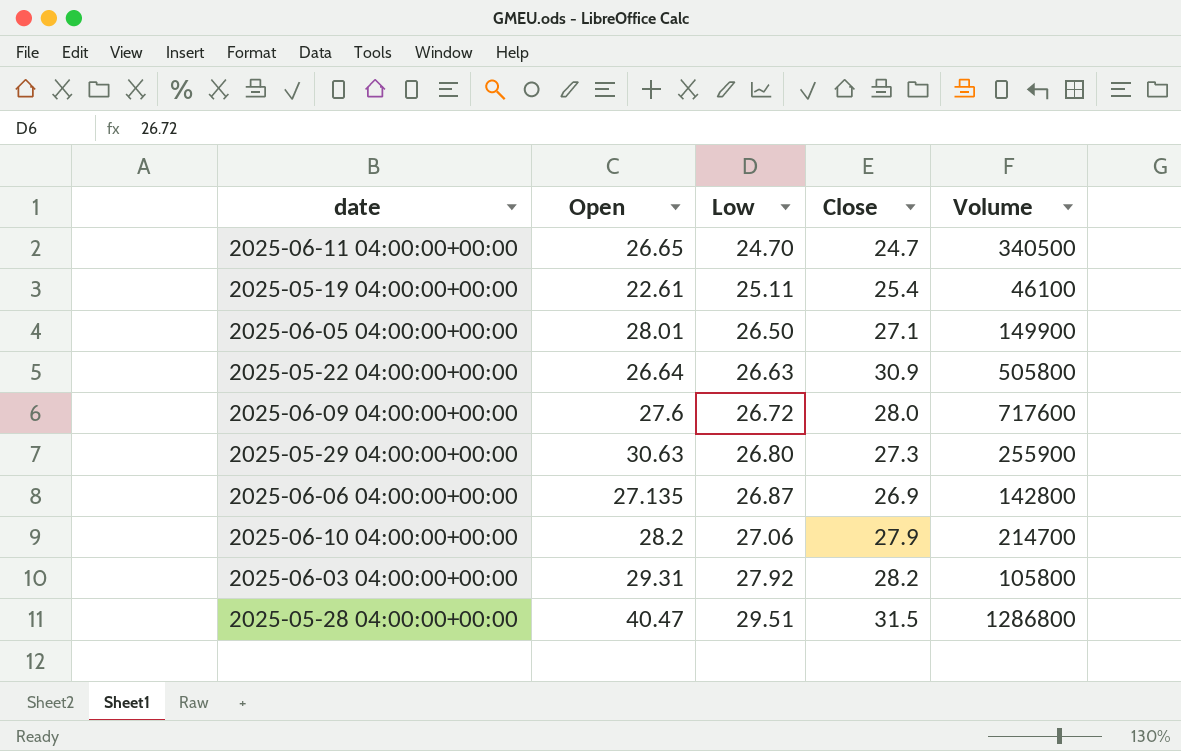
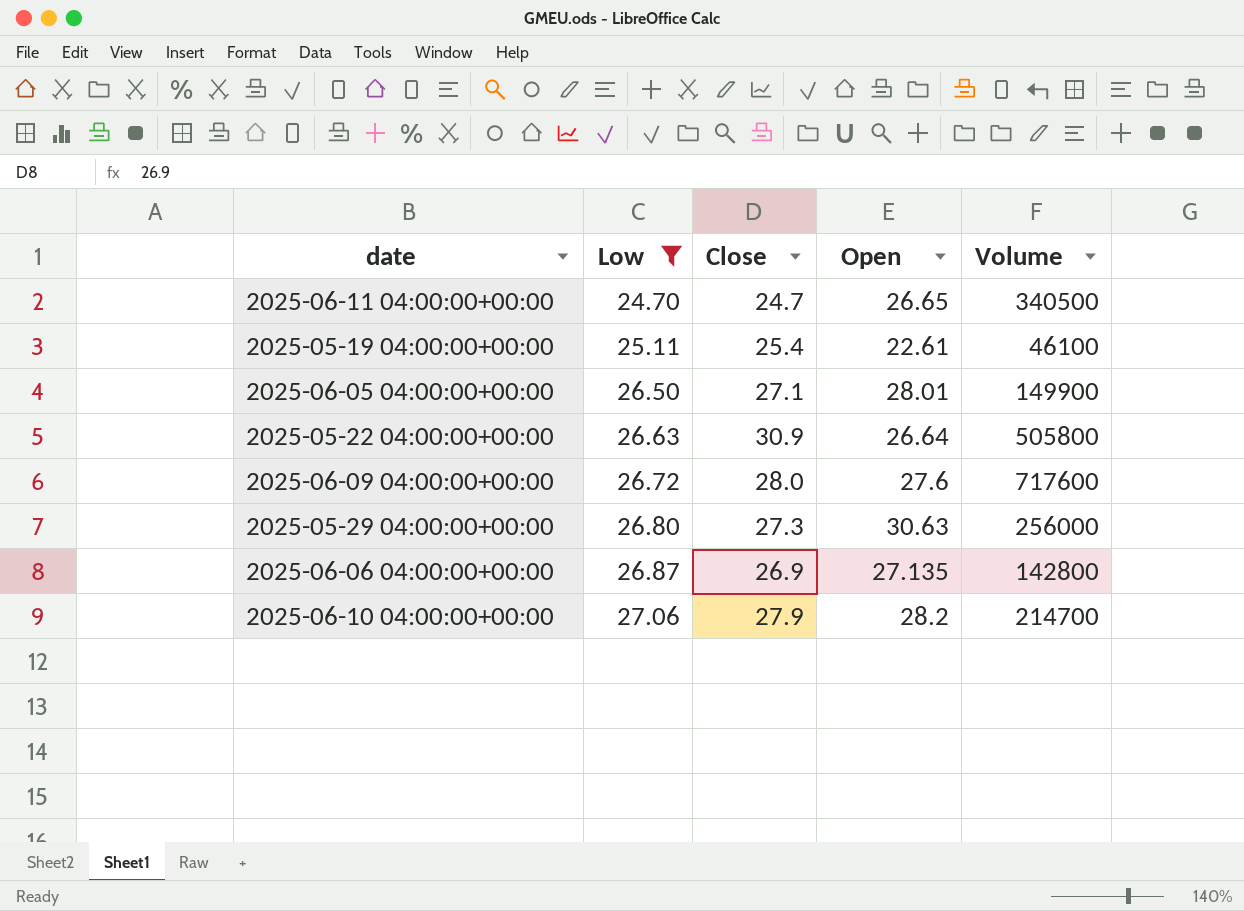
filter: none -> Low <= 27.06
column Open | position: 2 -> 4
2025-05-29 04:00:00+00:00 | Volume: 255900 -> 256000

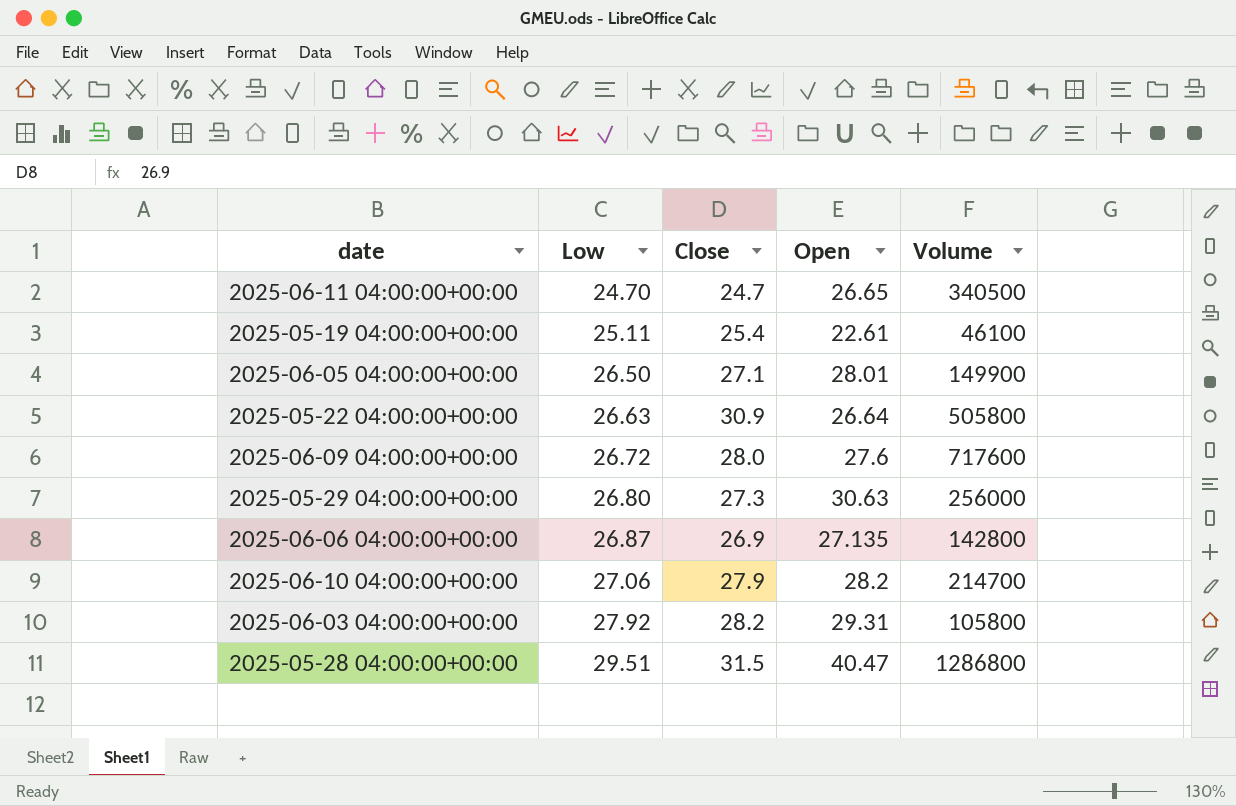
filter: Low <= 27.06 -> none

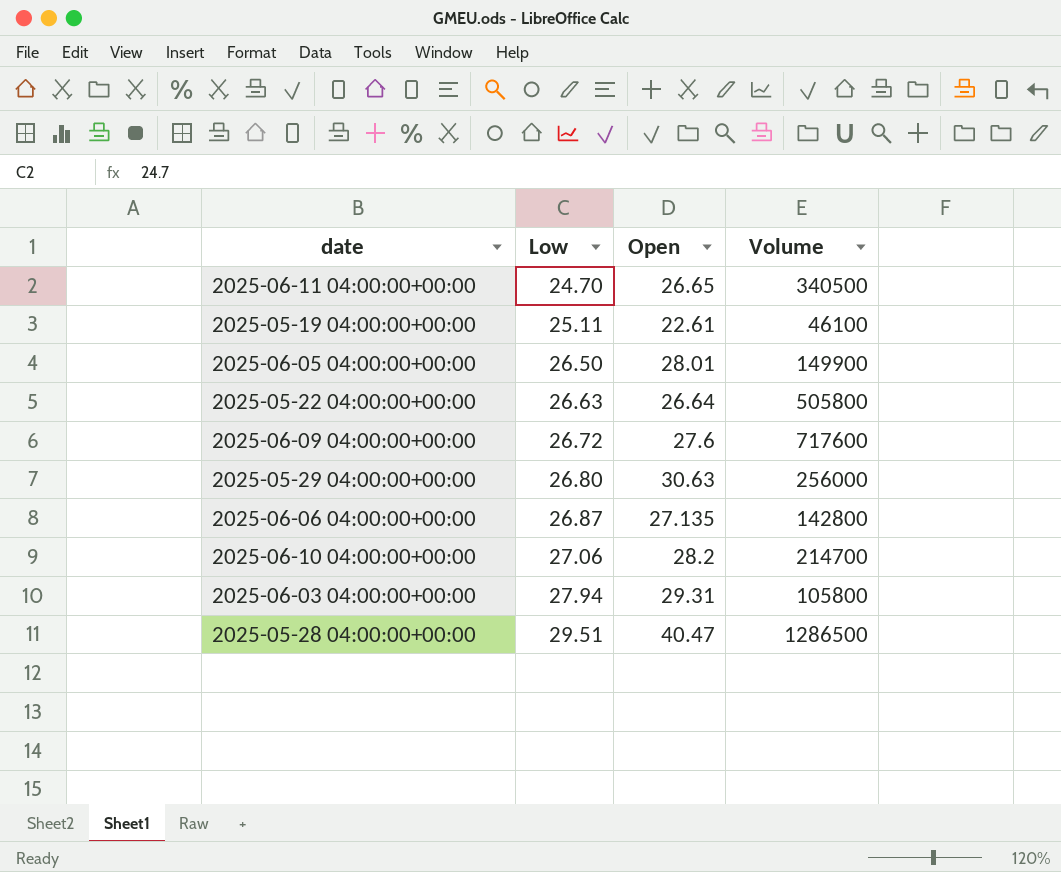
column Close | position: 3 -> none
2025-06-03 04:00:00+00:00 | Low: 27.92 -> 27.94
2025-05-28 04:00:00+00:00 | Volume: 1286800 -> 1286500

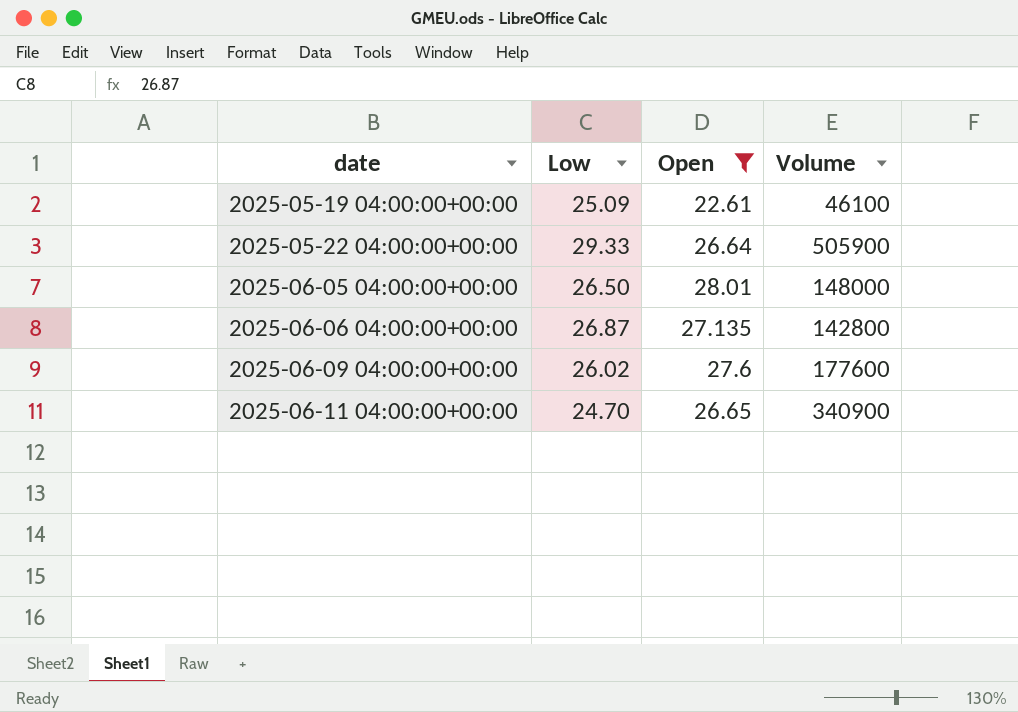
filter: none -> Open <= 28.01
row order: Low ascending -> date ascending
2025-05-19 04:00:00+00:00 | Low: 25.11 -> 25.09
2025-05-22 04:00:00+00:00 | Low: 26.63 -> 29.33
2025-05-22 04:00:00+00:00 | Volume: 505800 -> 505900
2025-06-05 04:00:00+00:00 | Volume: 149900 -> 148000
2025-06-09 04:00:00+00:00 | Low: 26.72 -> 26.02
2025-06-09 04:00:00+00:00 | Volume: 717600 -> 177600
2025-06-11 04:00:00+00:00 | Volume: 340500 -> 340900

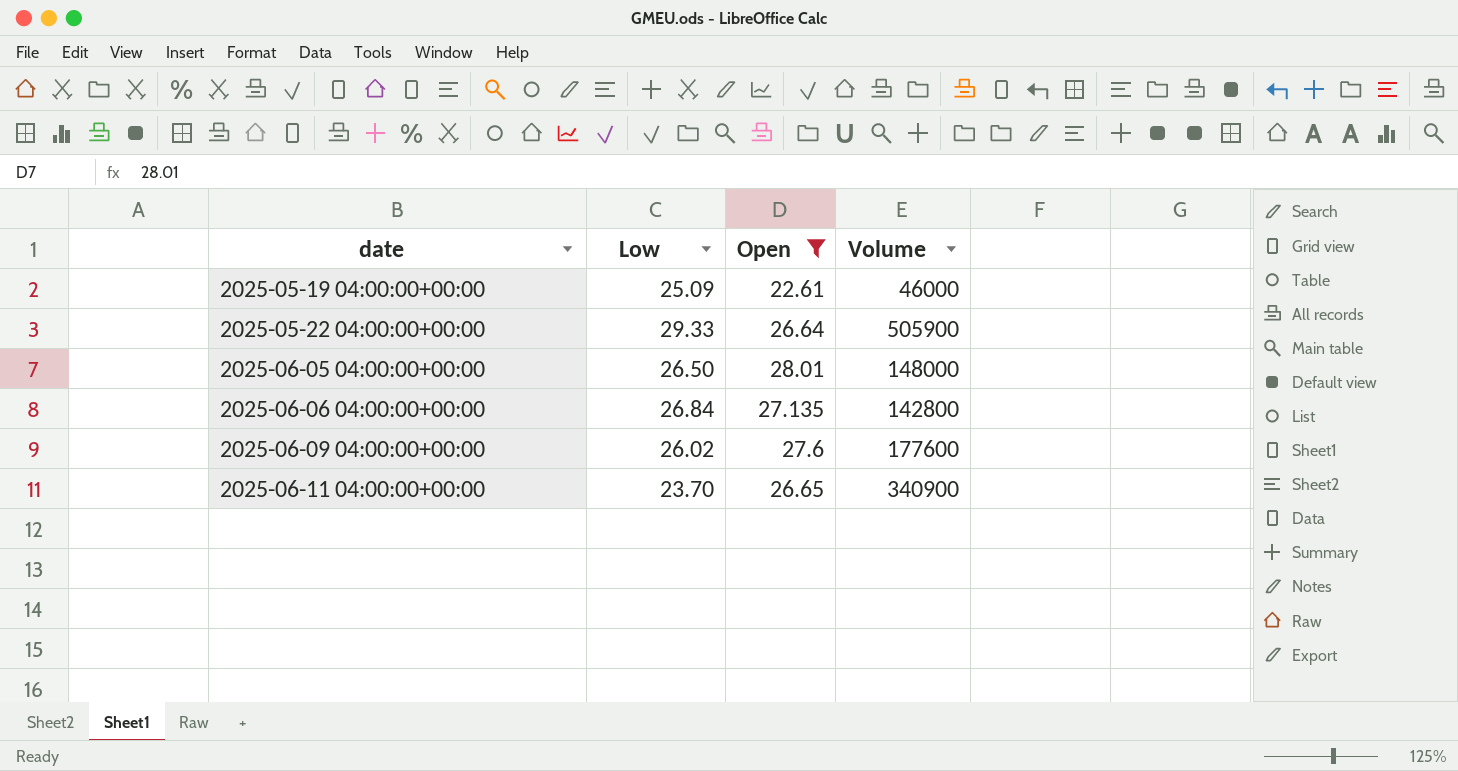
2025-05-19 04:00:00+00:00 | Volume: 46100 -> 46000
2025-06-06 04:00:00+00:00 | Low: 26.87 -> 26.84
2025-06-11 04:00:00+00:00 | Low: 24.70 -> 23.70

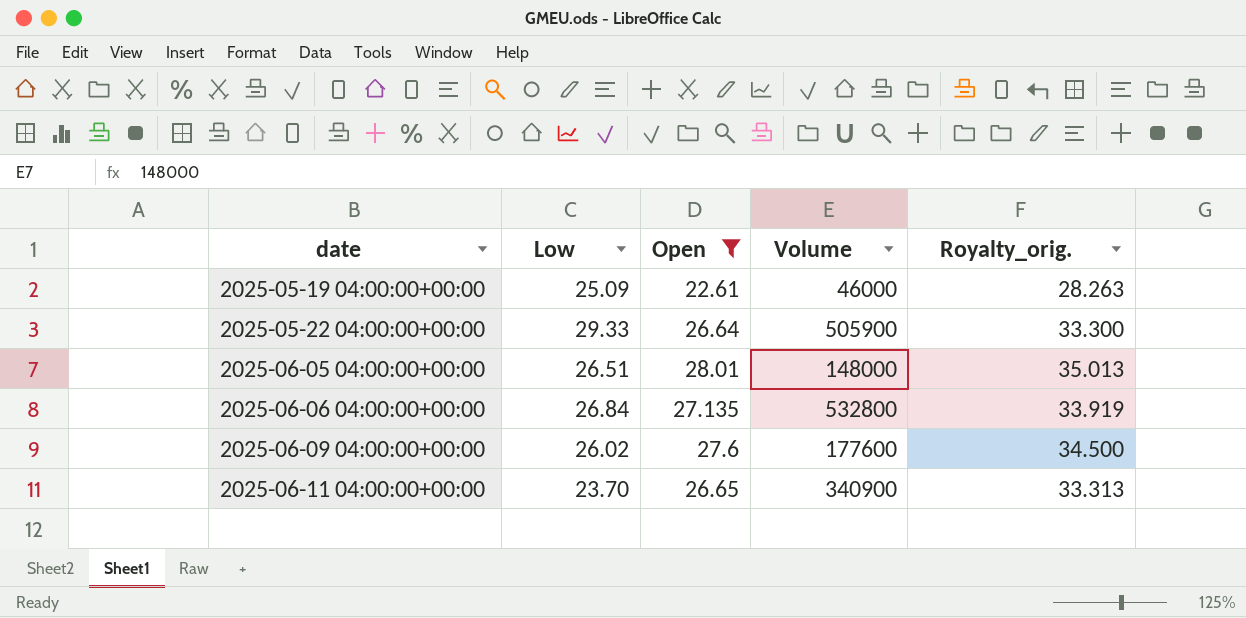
column Royalty_orig. | formula: none -> [Open] * 1.25
2025-06-05 04:00:00+00:00 | Low: 26.50 -> 26.51
2025-06-06 04:00:00+00:00 | Volume: 142800 -> 532800

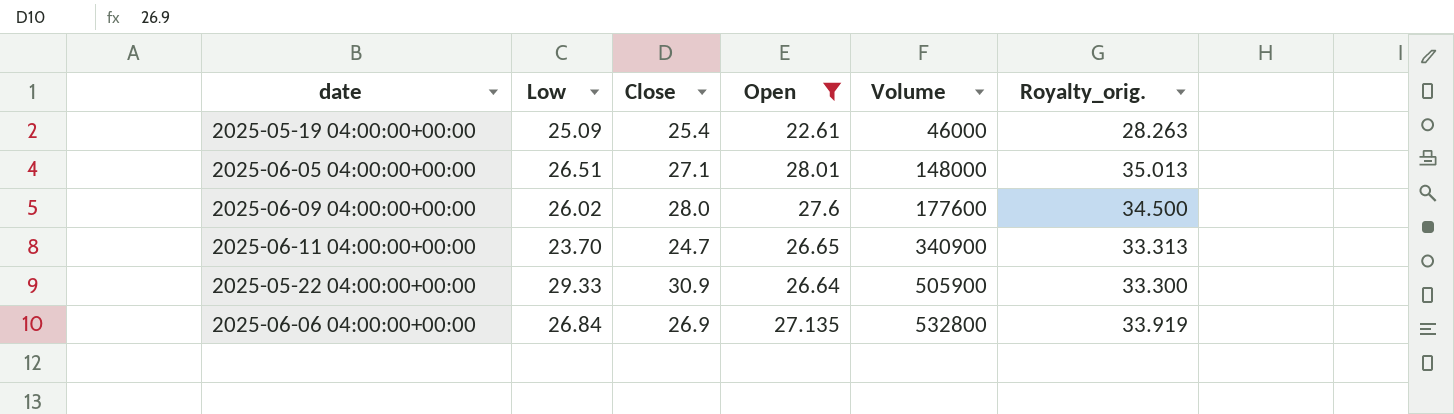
row order: date ascending -> Volume ascending
column Close | position: none -> 3

